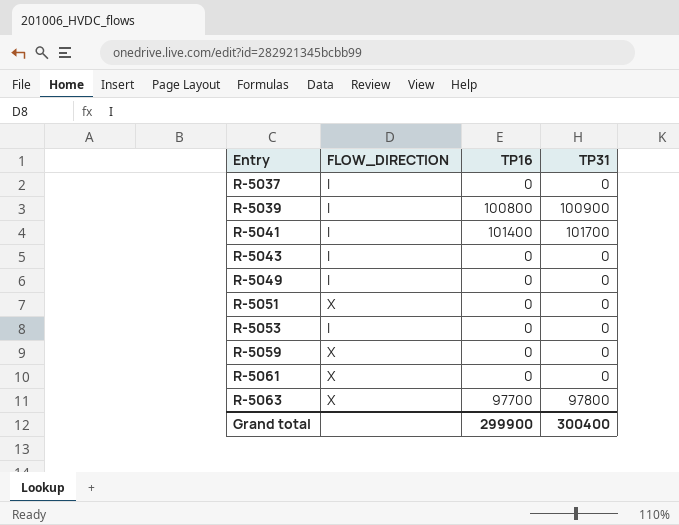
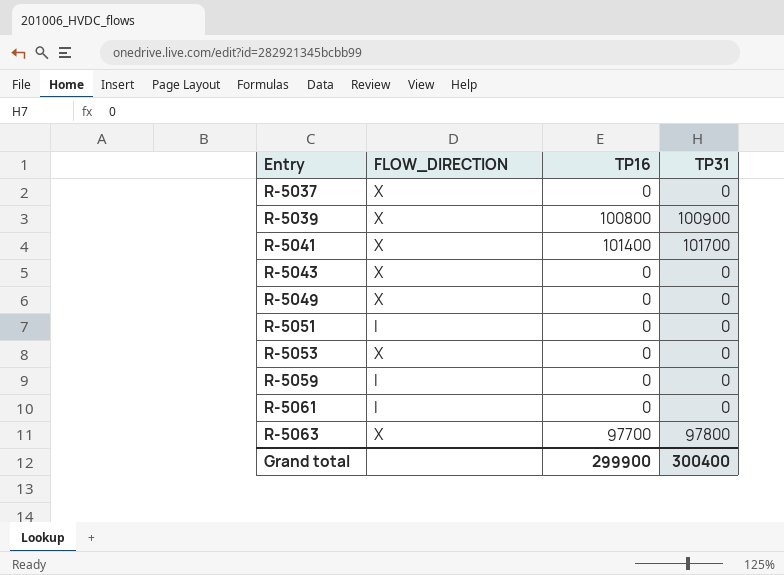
R-5037 | FLOW_DIRECTION: I -> X
R-5039 | FLOW_DIRECTION: I -> X
R-5041 | FLOW_DIRECTION: I -> X
R-5043 | FLOW_DIRECTION: I -> X
R-5049 | FLOW_DIRECTION: I -> X
R-5051 | FLOW_DIRECTION: X -> I
R-5053 | FLOW_DIRECTION: I -> X
R-5059 | FLOW_DIRECTION: X -> I
R-5061 | FLOW_DIRECTION: X -> I

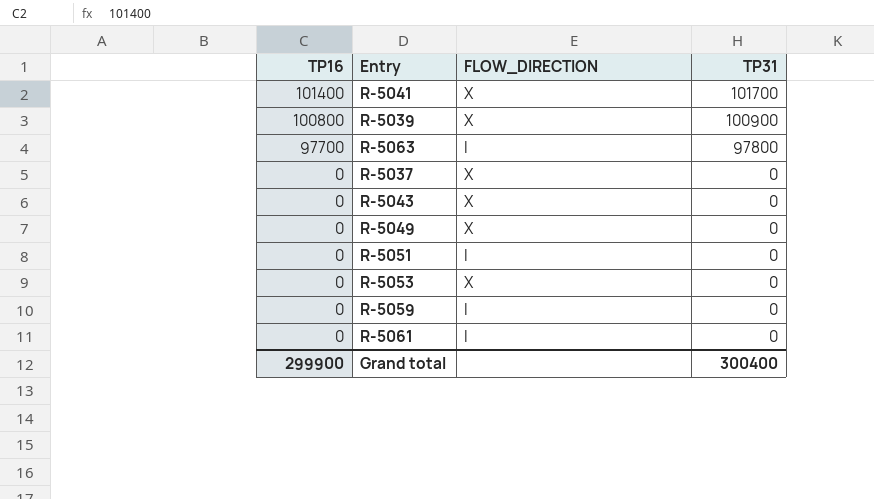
row order: Entry ascending -> TP16 descending
column TP16 | position: 3 -> 1
R-5063 | FLOW_DIRECTION: X -> I

